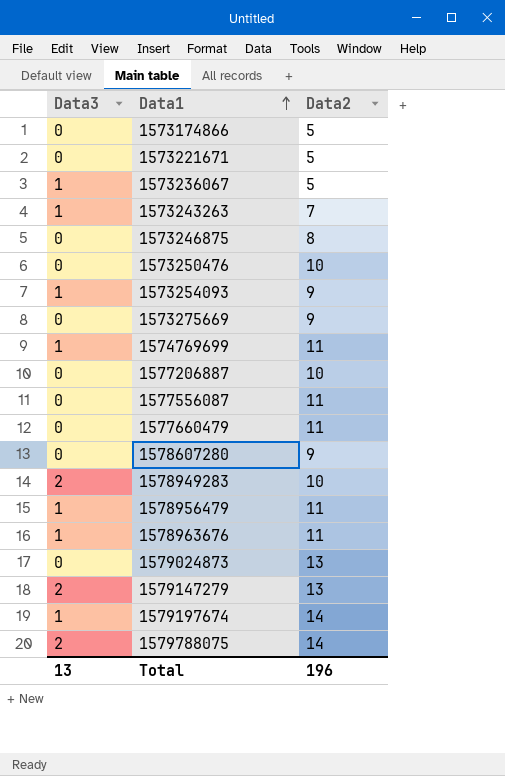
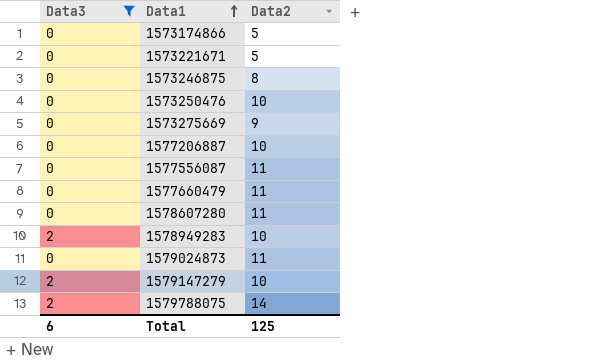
filter: none -> Data3 != 1
1578607280 | Data2: 9 -> 11
1579024873 | Data2: 13 -> 11
1579147279 | Data2: 13 -> 10
Total | Data3: 13 -> 6
Total | Data2: 196 -> 125

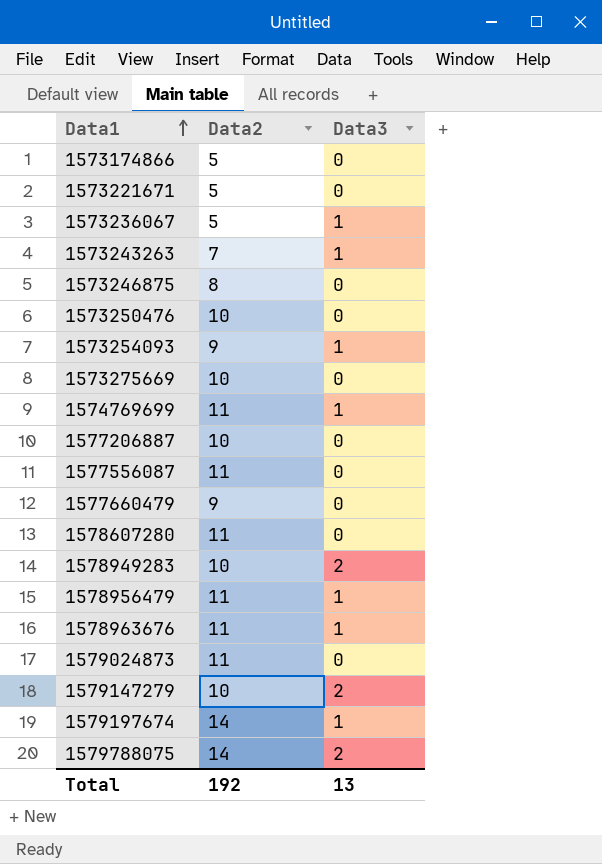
filter: Data3 != 1 -> none
column Data3 | position: 1 -> 3
1573275669 | Data2: 9 -> 10
1577660479 | Data2: 11 -> 9
Total | Data2: 125 -> 192
Total | Data3: 6 -> 13

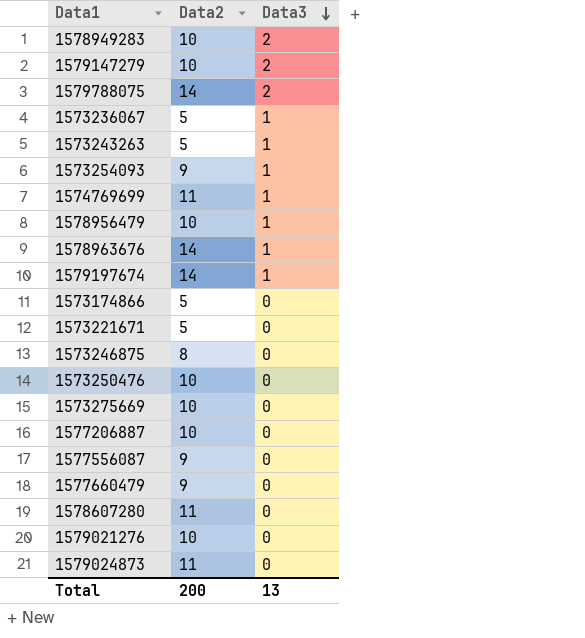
row order: Data1 ascending -> Data3 descending
1573243263 | Data2: 7 -> 5
1578956479 | Data2: 11 -> 10
1578963676 | Data2: 11 -> 14
1577556087 | Data2: 11 -> 9
row 1579021276: none -> 10 | 0
Total | Data2: 192 -> 200

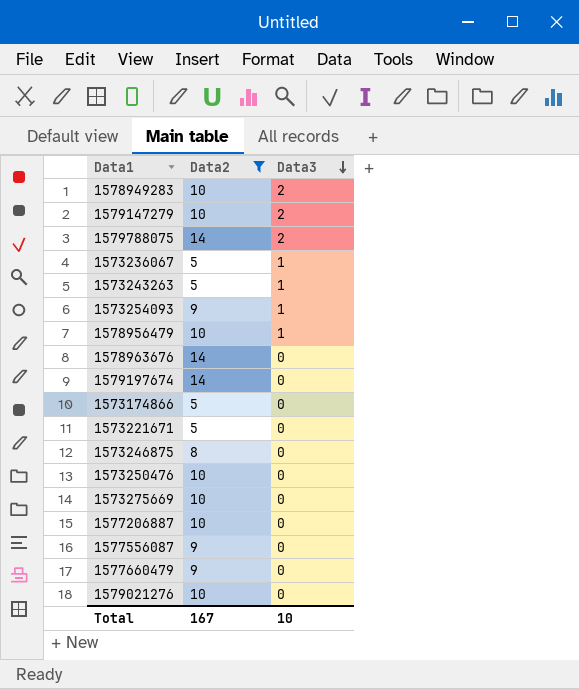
filter: none -> Data2 != 11
1578963676 | Data3: 1 -> 0
1579197674 | Data3: 1 -> 0
Total | Data2: 200 -> 167
Total | Data3: 13 -> 10

